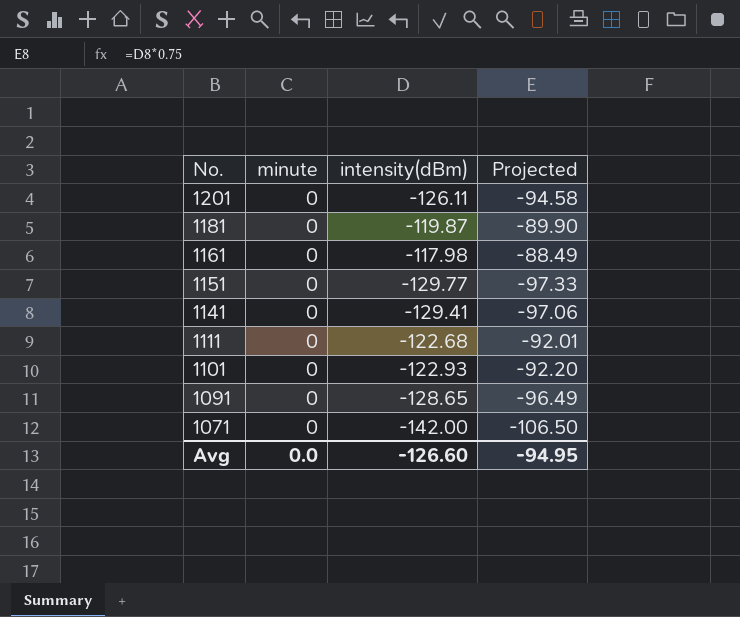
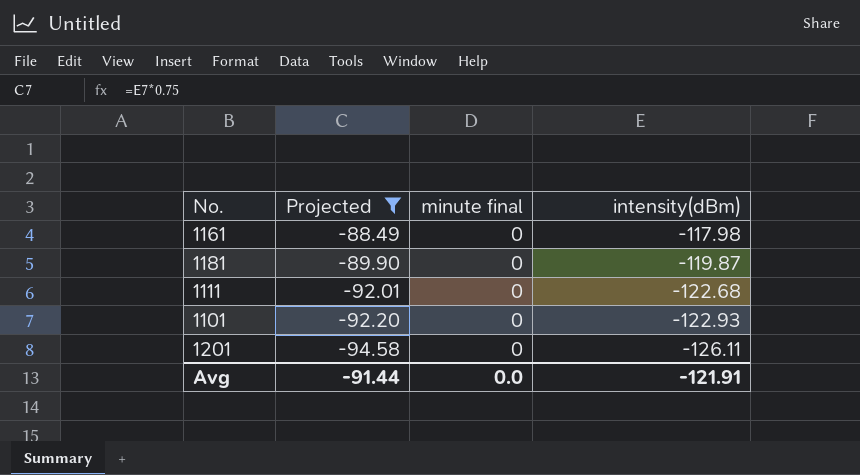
filter: none -> Projected >= -94.58
row order: No. descending -> Projected descending
column Projected | position: 4 -> 2
column name: minute -> minute final
Avg | Projected: -94.95 -> -91.44
Avg | intensity(dBm): -126.60 -> -121.91

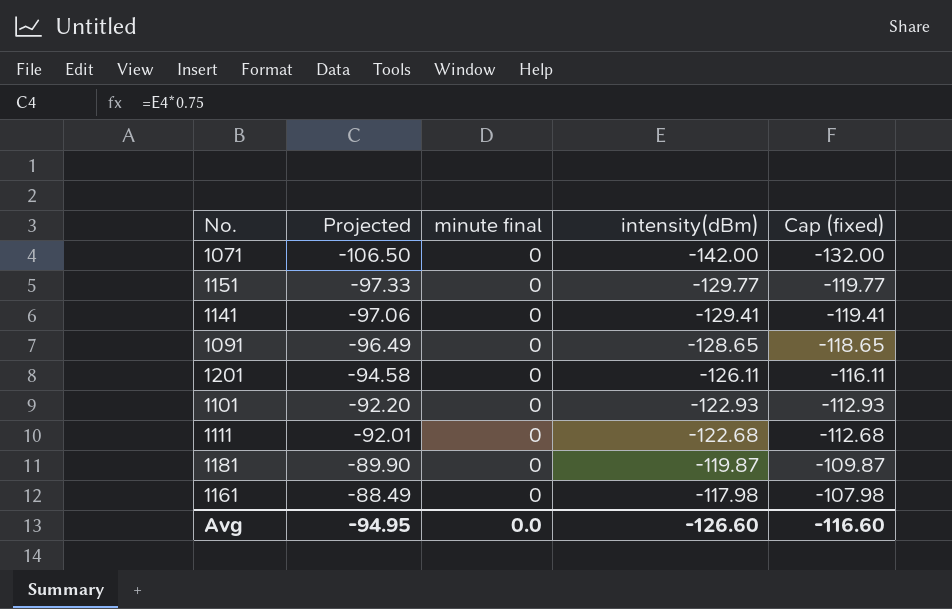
filter: Projected >= -94.58 -> none
row order: Projected descending -> Projected ascending
column Cap (fixed) | formula: none -> [intensity(dBm)] + 10
Avg | Projected: -91.44 -> -94.95
Avg | intensity(dBm): -121.91 -> -126.60

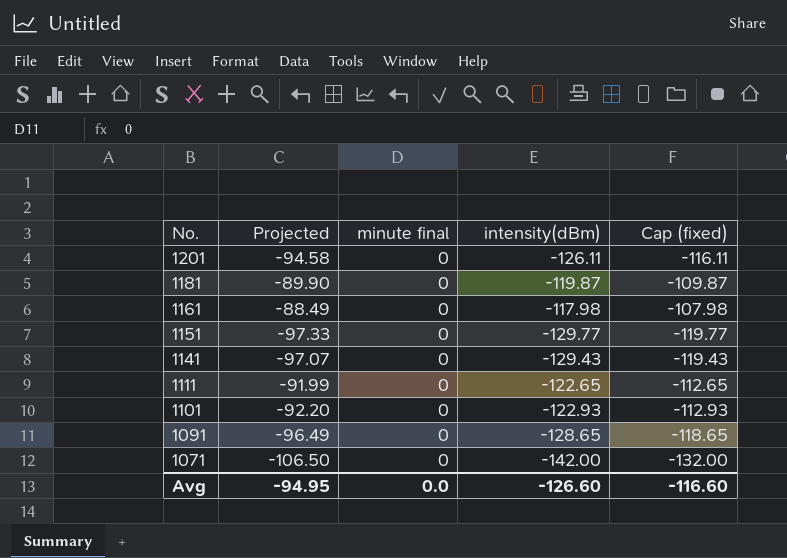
row order: Projected ascending -> No. descending
1141 | Projected: -97.06 -> -97.07
1141 | intensity(dBm): -129.41 -> -129.43
1141 | Cap (fixed): -119.41 -> -119.43
1111 | Projected: -92.01 -> -91.99
1111 | intensity(dBm): -122.68 -> -122.65
1111 | Cap (fixed): -112.68 -> -112.65

